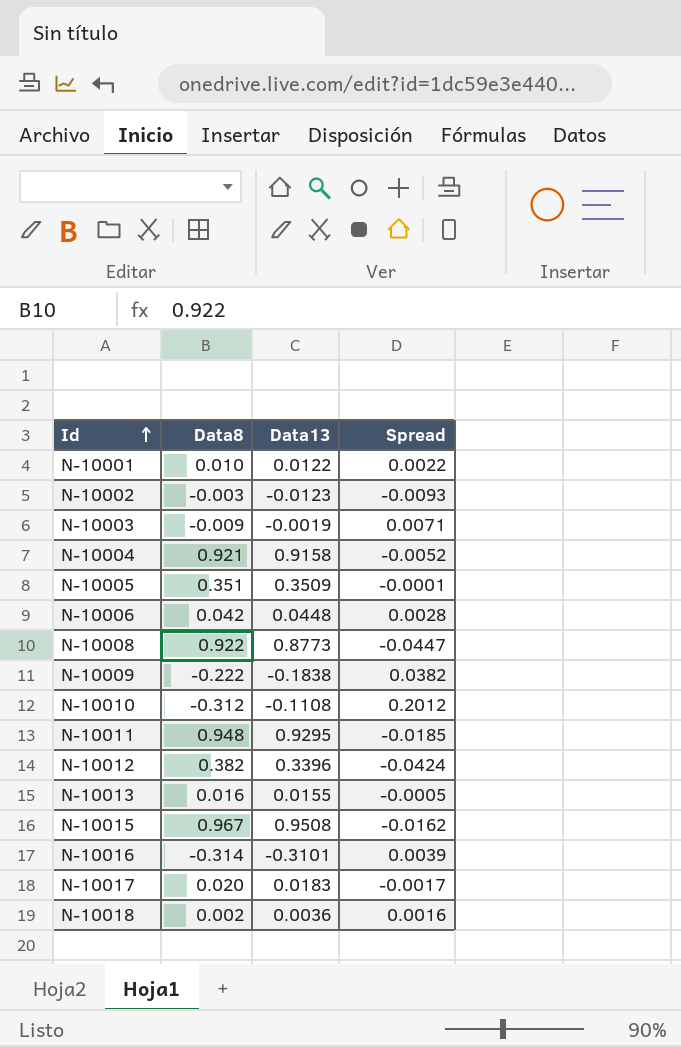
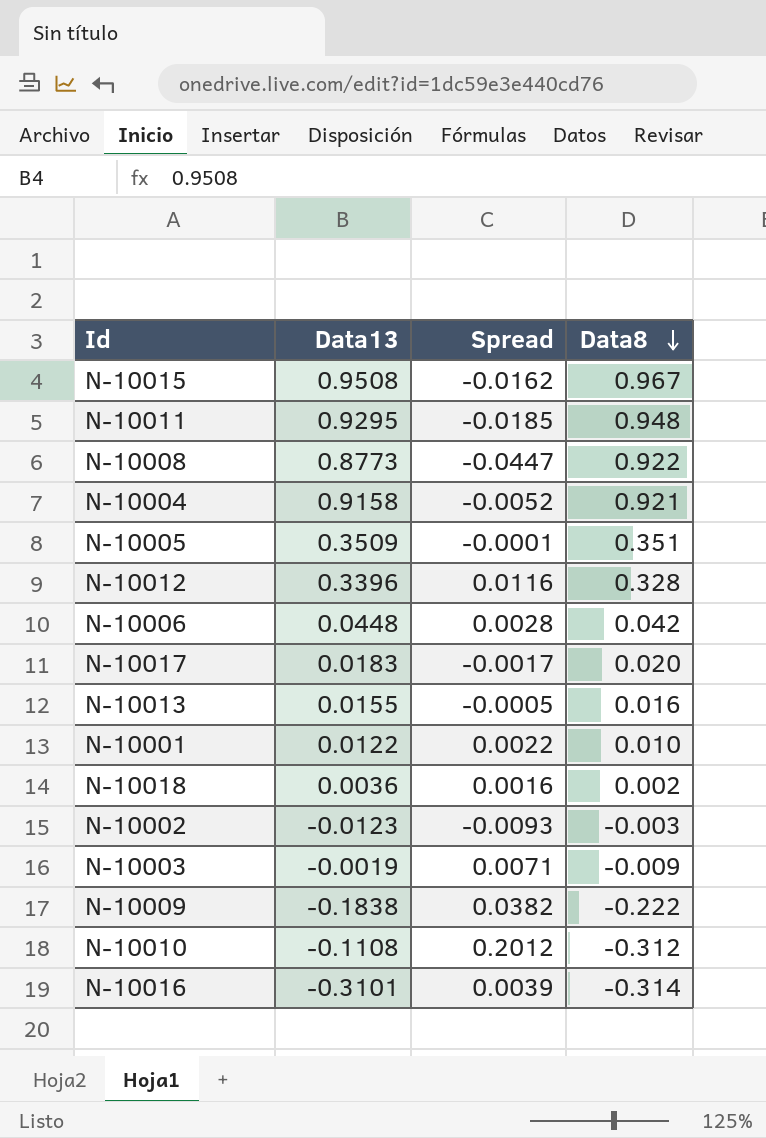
row order: Id ascending -> Data8 descending
column Data8 | position: 2 -> 4
N-10012 | Spread: -0.0424 -> 0.0116
N-10012 | Data8: 0.382 -> 0.328

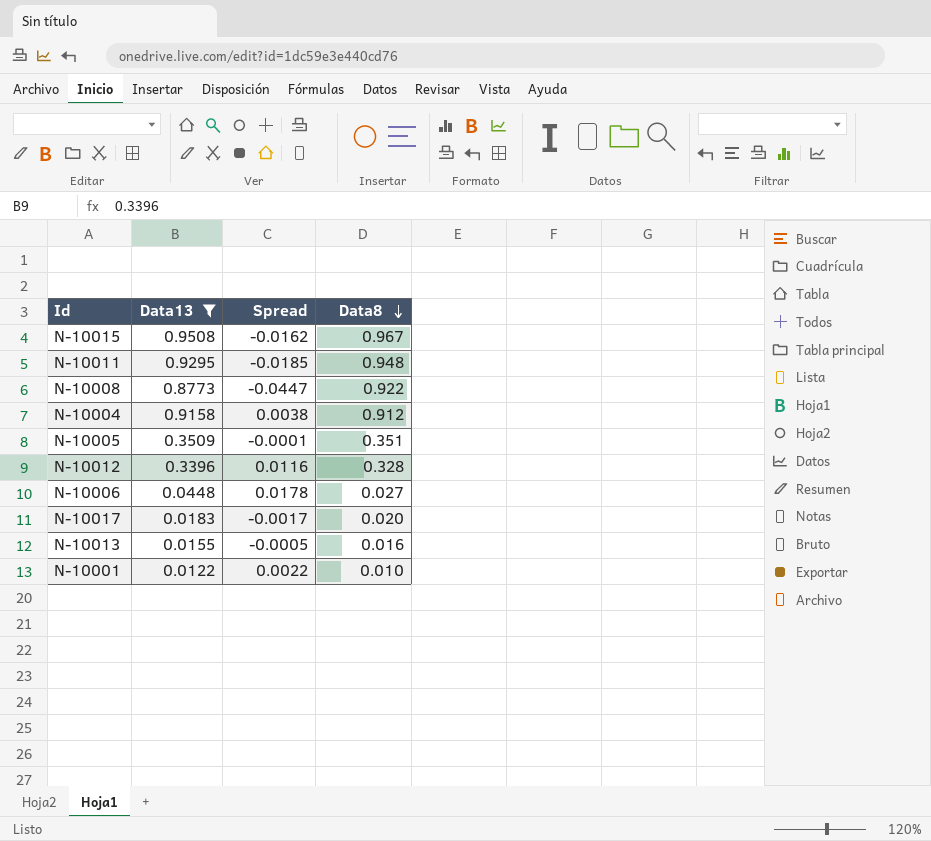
filter: none -> Data13 >= 0.0122
N-10004 | Spread: -0.0052 -> 0.0038
N-10004 | Data8: 0.921 -> 0.912
N-10006 | Spread: 0.0028 -> 0.0178
N-10006 | Data8: 0.042 -> 0.027

